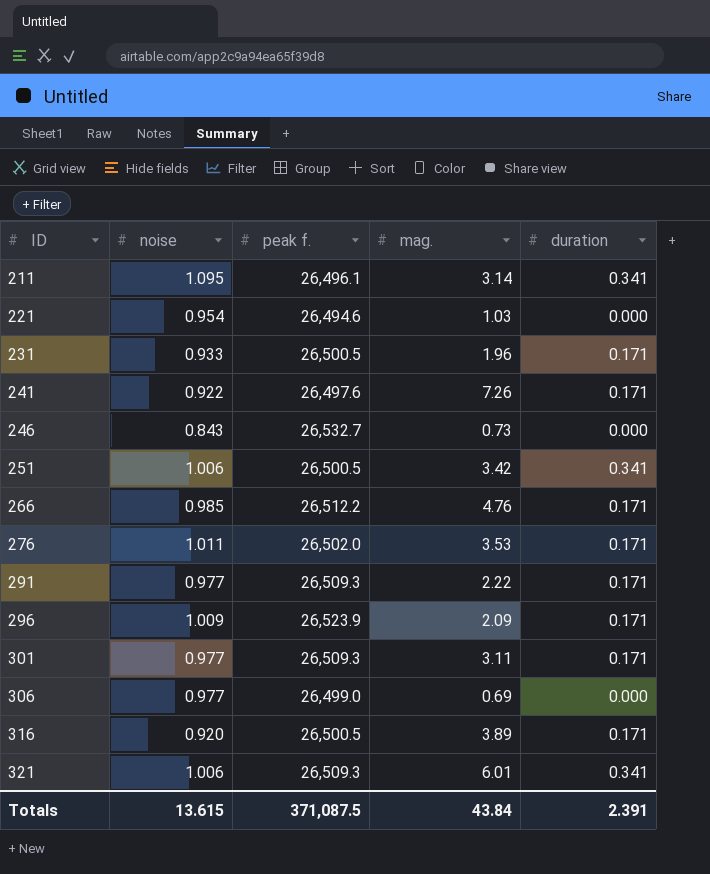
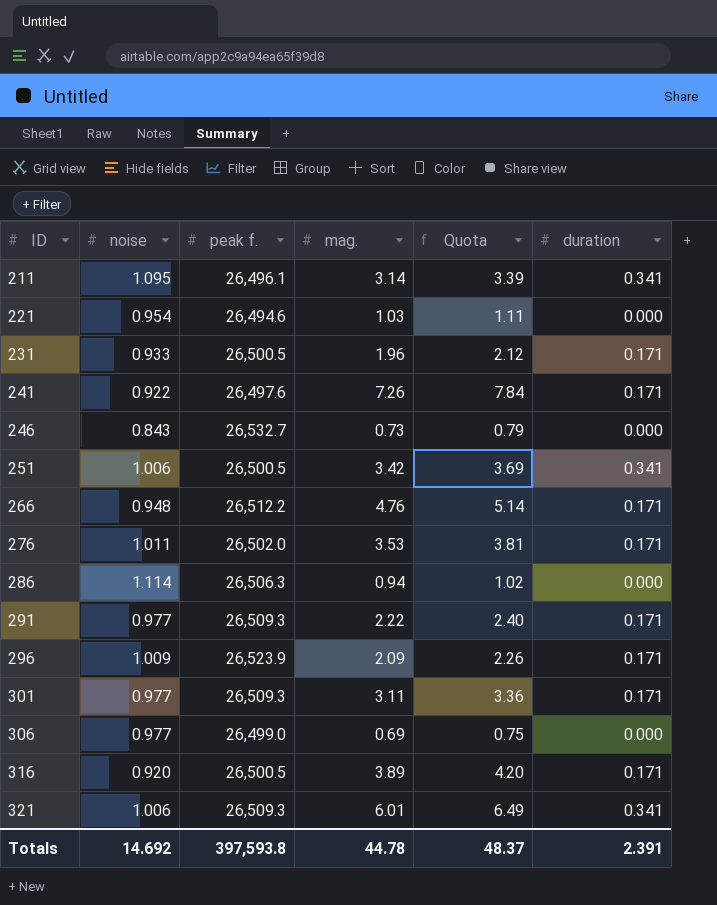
column Quota | formula: none -> [mag.] * 1.08
266 | noise: 0.985 -> 0.948
row 286: none -> 1.114 | 26,506.3 | 0.94 | 1.02 | 0.000
Totals | noise: 13.615 -> 14.692
Totals | peak f.: 371,087.5 -> 397,593.8
Totals | mag.: 43.84 -> 44.78

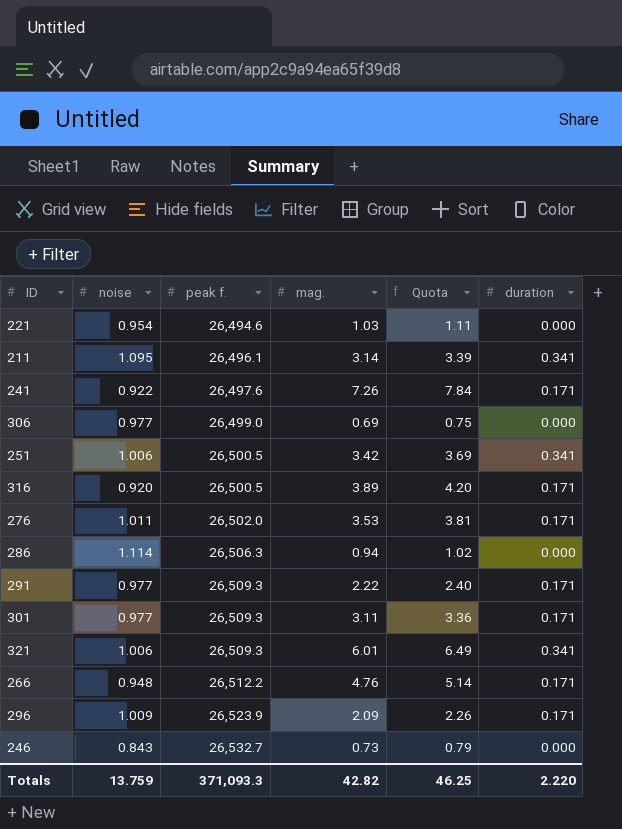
row order: ID ascending -> peak f. ascending
row 231: 0.933 | 26,500.5 | 1.96 | 2.12 | 0.171 -> none
Totals | noise: 14.692 -> 13.759
Totals | peak f.: 397,593.8 -> 371,093.3
Totals | mag.: 44.78 -> 42.82
Totals | Quota: 48.37 -> 46.25
Totals | duration: 2.391 -> 2.220

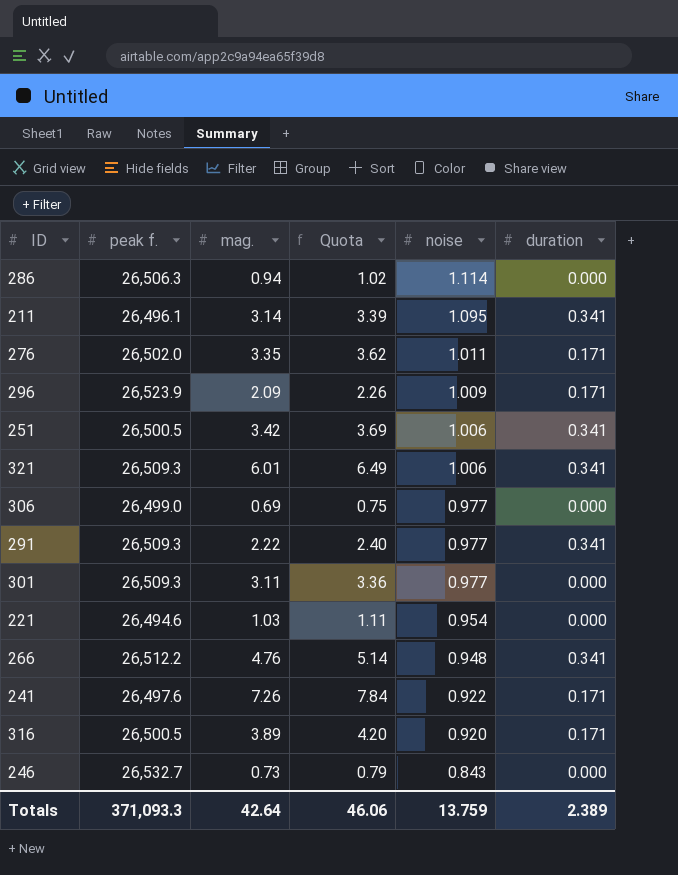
row order: peak f. ascending -> noise descending
column noise | position: 2 -> 5
276 | mag.: 3.53 -> 3.35
276 | Quota: 3.81 -> 3.62
291 | duration: 0.171 -> 0.341
301 | duration: 0.171 -> 0.000
266 | duration: 0.171 -> 0.341
Totals | mag.: 42.82 -> 42.64
Totals | Quota: 46.25 -> 46.06
Totals | duration: 2.220 -> 2.389

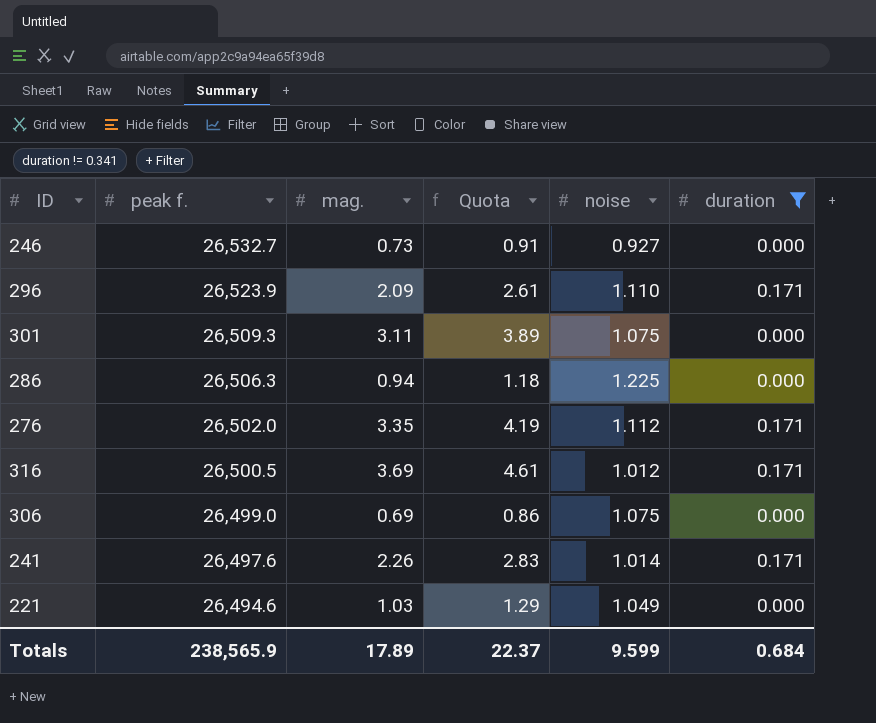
filter: none -> duration != 0.341
row order: noise descending -> peak f. descending
column Quota | formula: [mag.] * 1.08 -> [mag.] * 1.25
246 | noise: 0.843 -> 0.927
296 | noise: 1.009 -> 1.110
301 | noise: 0.977 -> 1.075
286 | noise: 1.114 -> 1.225
276 | noise: 1.011 -> 1.112
316 | mag.: 3.89 -> 3.69
316 | noise: 0.920 -> 1.012
306 | noise: 0.977 -> 1.075
241 | mag.: 7.26 -> 2.26
241 | noise: 0.922 -> 1.014
221 | noise: 0.954 -> 1.049
Totals | peak f.: 371,093.3 -> 238,565.9
Totals | mag.: 42.64 -> 17.89
Totals | Quota: 46.06 -> 22.37
Totals | noise: 13.759 -> 9.599
Totals | duration: 2.389 -> 0.684

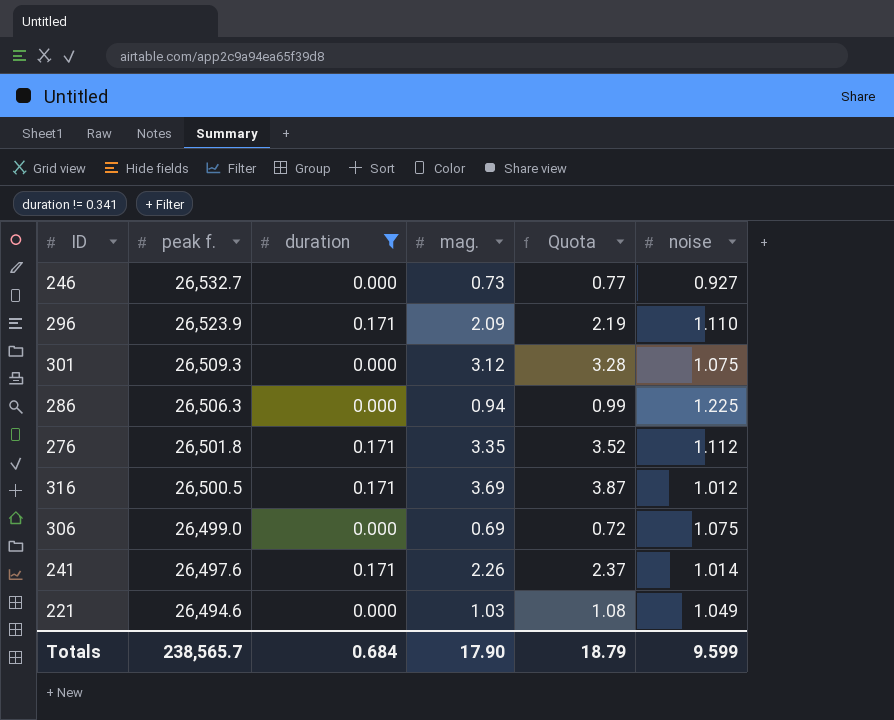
column duration | position: 6 -> 3
column Quota | formula: [mag.] * 1.25 -> [mag.] * 1.05
301 | mag.: 3.11 -> 3.12
276 | peak f.: 26,502.0 -> 26,501.8
Totals | peak f.: 238,565.9 -> 238,565.7
Totals | mag.: 17.89 -> 17.90
Totals | Quota: 22.37 -> 18.79

